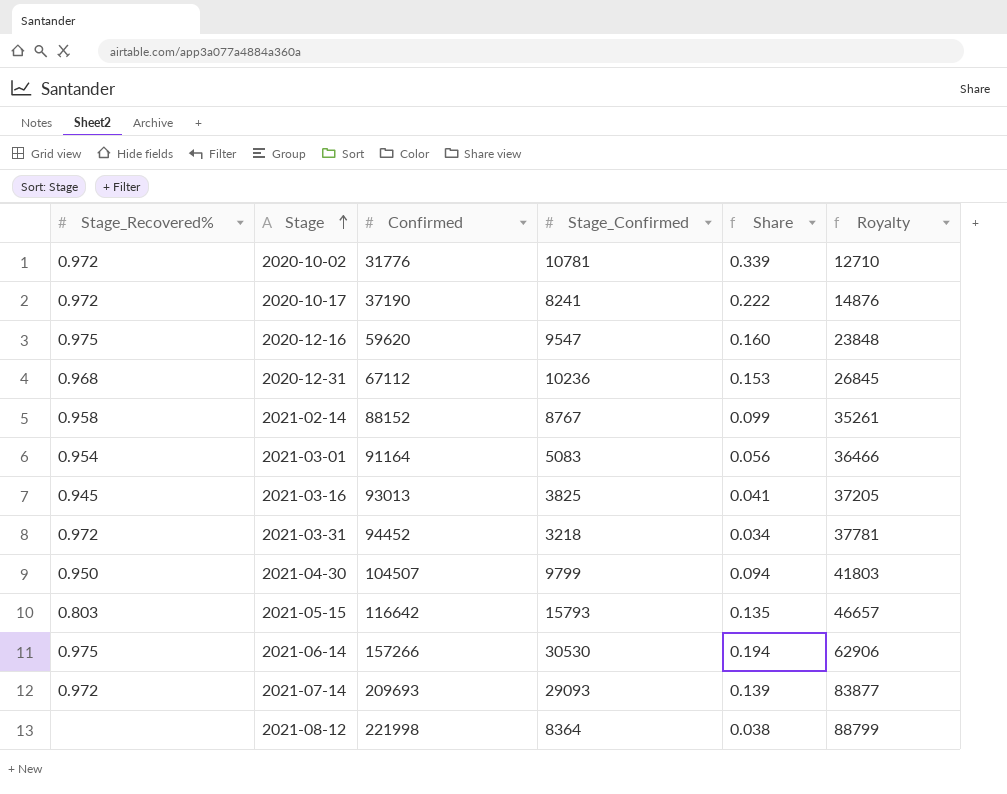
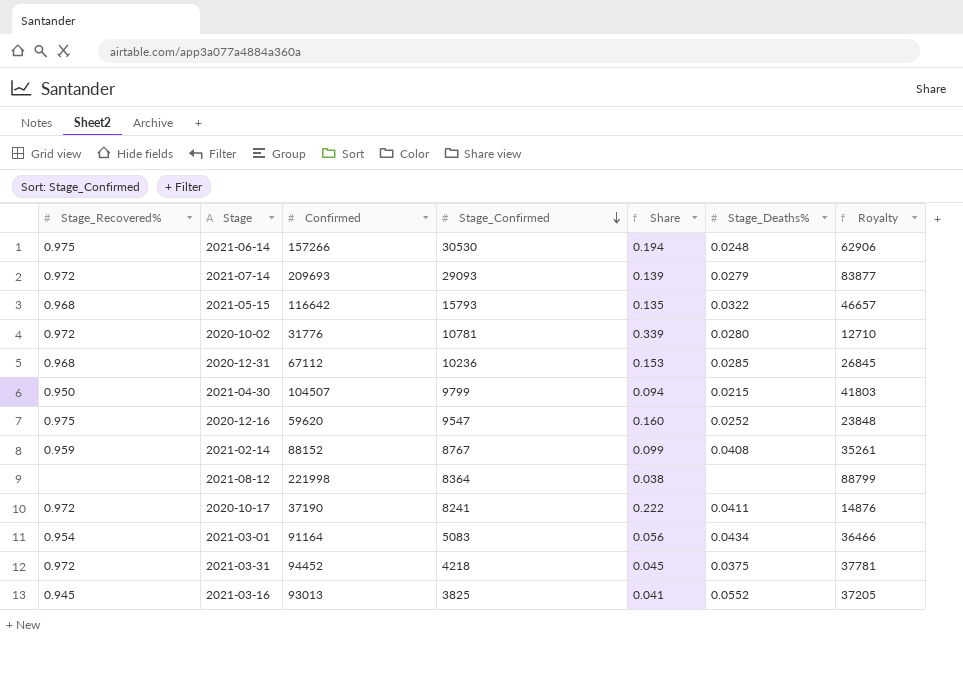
row order: Stage ascending -> Stage_Confirmed descending
column Stage_Deaths% | position: none -> 6
2021-05-15 | Stage_Recovered%: 0.803 -> 0.968
2021-02-14 | Stage_Recovered%: 0.958 -> 0.959
2021-03-31 | Stage_Confirmed: 3218 -> 4218
2021-03-31 | Share: 0.034 -> 0.045

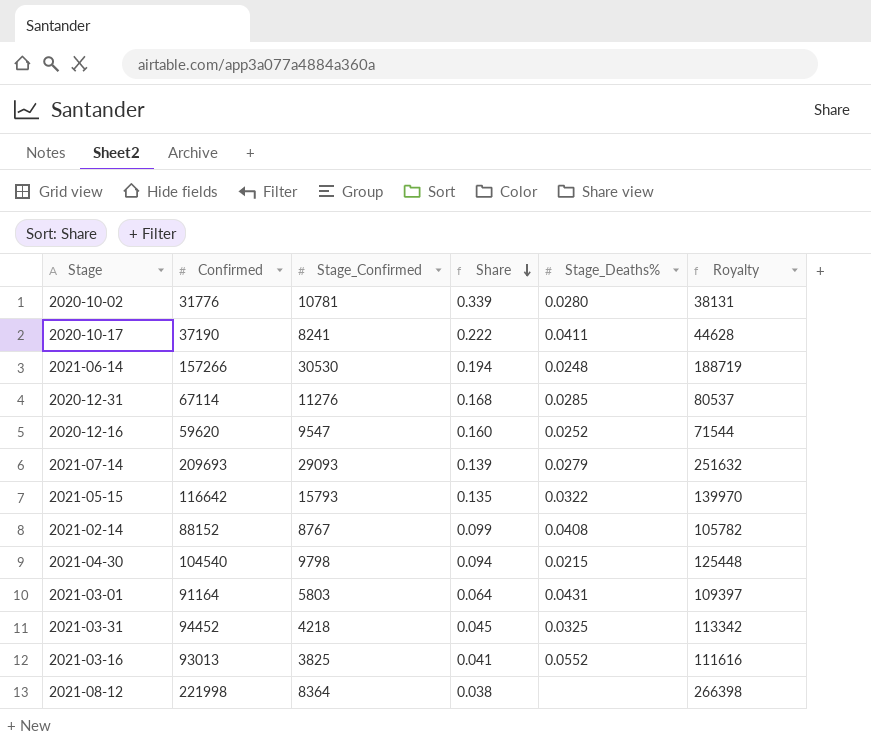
row order: Stage_Confirmed descending -> Share descending
column Stage_Recovered% | position: 1 -> none
column Royalty | formula: [Confirmed] * 0.4 -> [Confirmed] * 1.2
2020-12-31 | Confirmed: 67112 -> 67114
2020-12-31 | Stage_Confirmed: 10236 -> 11276
2020-12-31 | Share: 0.153 -> 0.168
2021-04-30 | Confirmed: 104507 -> 104540
2021-04-30 | Stage_Confirmed: 9799 -> 9798
2021-03-01 | Stage_Confirmed: 5083 -> 5803
2021-03-01 | Share: 0.056 -> 0.064
2021-03-01 | Stage_Deaths%: 0.0434 -> 0.0431
2021-03-31 | Stage_Deaths%: 0.0375 -> 0.0325

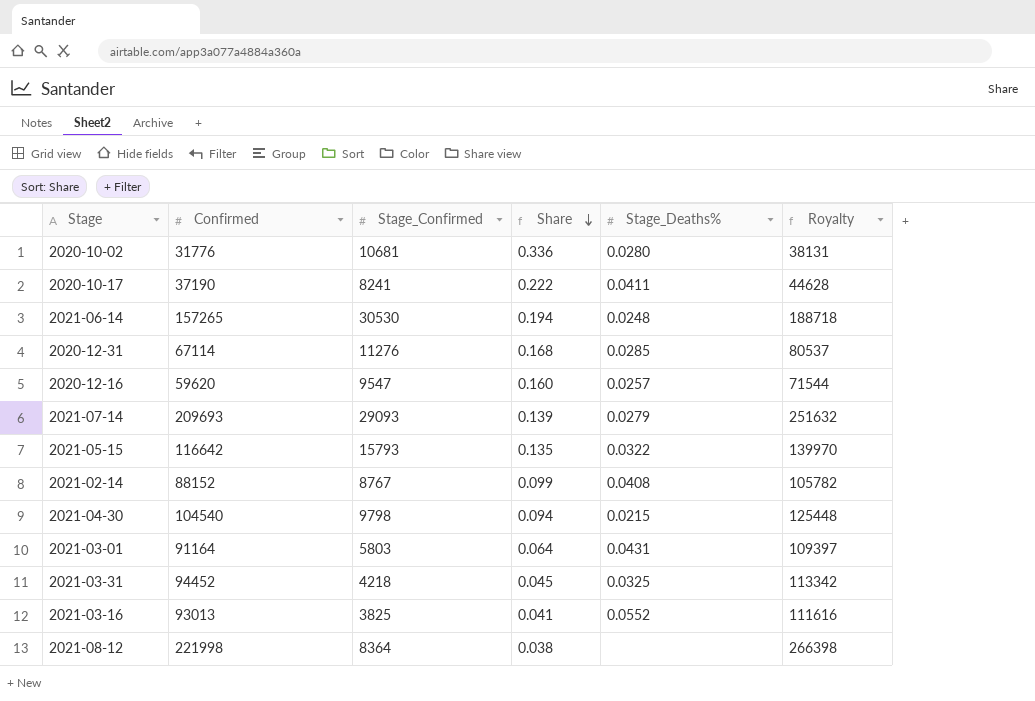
2020-10-02 | Stage_Confirmed: 10781 -> 10681
2020-10-02 | Share: 0.339 -> 0.336
2021-06-14 | Confirmed: 157266 -> 157265
2021-06-14 | Royalty: 188719 -> 188718
2020-12-16 | Stage_Deaths%: 0.0252 -> 0.0257

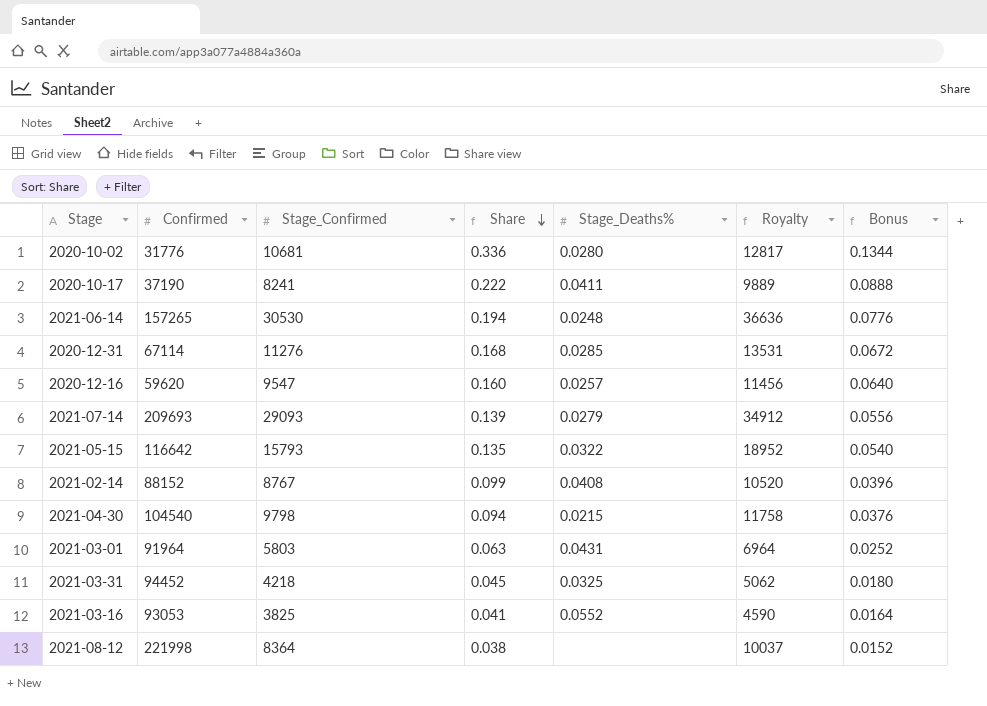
column Royalty | formula: [Confirmed] * 1.2 -> [Stage_Confirmed] * 1.2
column Bonus | formula: none -> [Share] * 0.4
2021-03-01 | Confirmed: 91164 -> 91964
2021-03-01 | Share: 0.064 -> 0.063
2021-03-16 | Confirmed: 93013 -> 93053

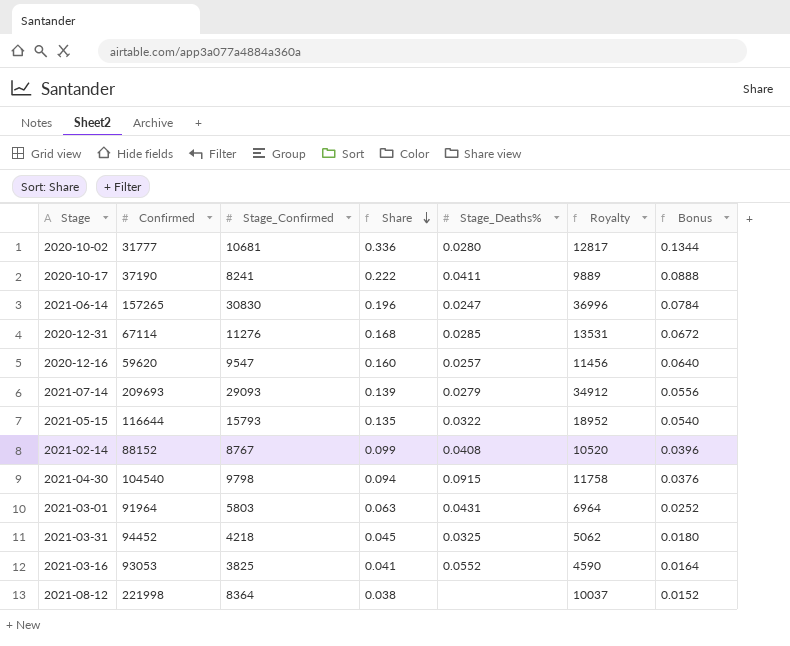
2020-10-02 | Confirmed: 31776 -> 31777
2021-06-14 | Stage_Confirmed: 30530 -> 30830
2021-06-14 | Share: 0.194 -> 0.196
2021-06-14 | Stage_Deaths%: 0.0248 -> 0.0247
2021-06-14 | Royalty: 36636 -> 36996
2021-06-14 | Bonus: 0.0776 -> 0.0784
2021-05-15 | Confirmed: 116642 -> 116644
2021-04-30 | Stage_Deaths%: 0.0215 -> 0.0915

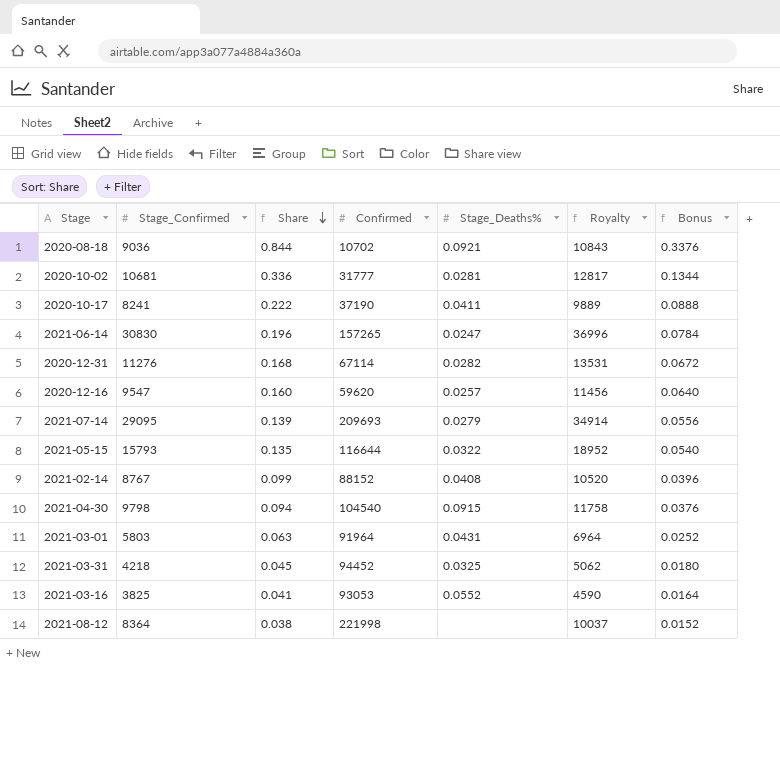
column Confirmed | position: 2 -> 4
row 2020-08-18: none -> 9036 | 0.844 | 10702 | 0.0921 | 10843 | 0.3376
2020-10-02 | Stage_Deaths%: 0.0280 -> 0.0281
2020-12-31 | Stage_Deaths%: 0.0285 -> 0.0282
2021-07-14 | Stage_Confirmed: 29093 -> 29095
2021-07-14 | Royalty: 34912 -> 34914

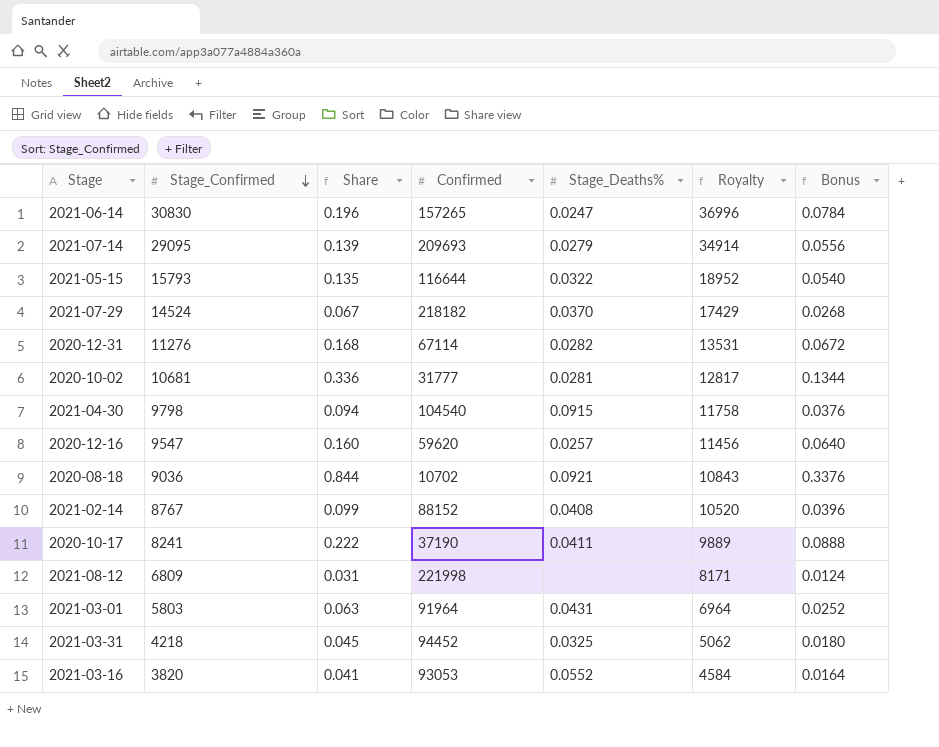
row order: Share descending -> Stage_Confirmed descending
row 2021-07-29: none -> 14524 | 0.067 | 218182 | 0.0370 | 17429 | 0.0268
2021-08-12 | Stage_Confirmed: 8364 -> 6809
2021-08-12 | Share: 0.038 -> 0.031
2021-08-12 | Royalty: 10037 -> 8171
2021-08-12 | Bonus: 0.0152 -> 0.0124
2021-03-16 | Stage_Confirmed: 3825 -> 3820
2021-03-16 | Royalty: 4590 -> 4584

